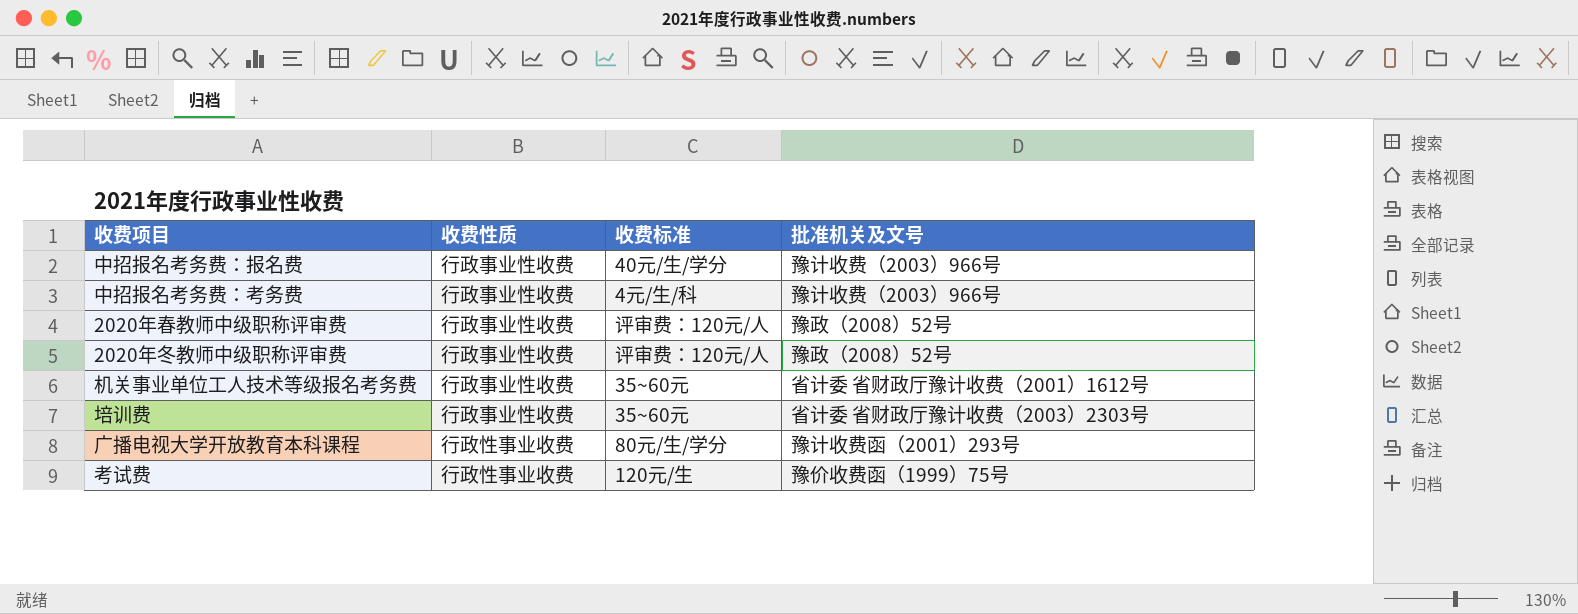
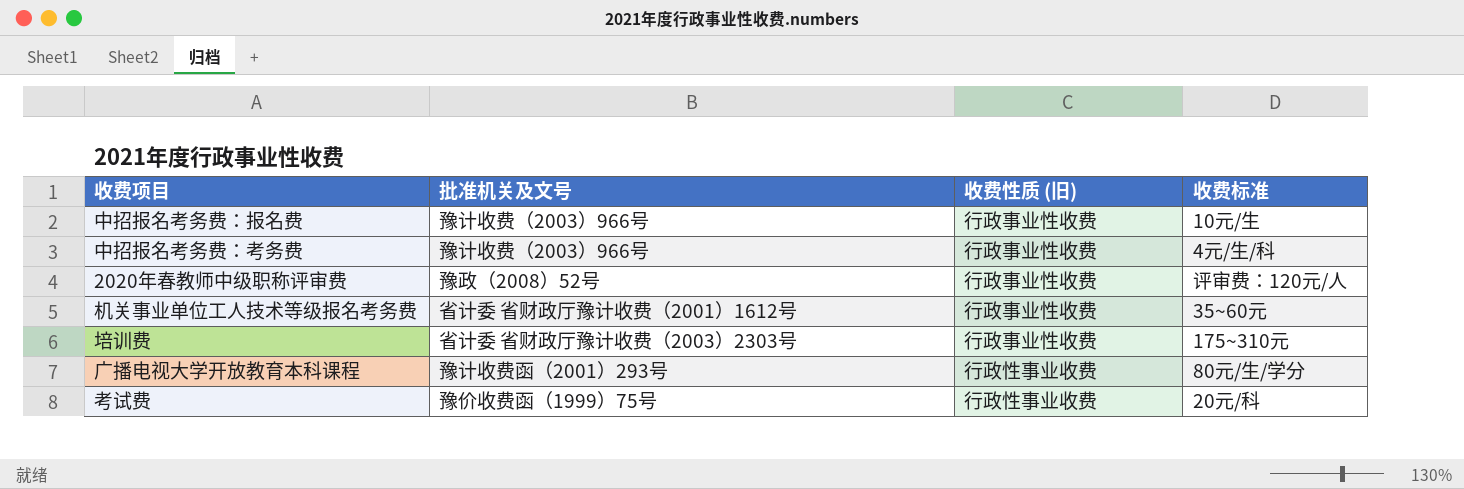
column 批准机关及文号 | position: 4 -> 2
column name: 收费性质 -> 收费性质 (旧)
row 2020年冬教师中级职称评审费: 行政事业性收费 | 评审费：120元/人 | 豫政（2008）52号 -> none
中招报名考务费：报名费 | 收费标准: 40元/生/学分 -> 10元/生
培训费 | 收费标准: 35~60元 -> 175~310元
考试费 | 收费标准: 120元/生 -> 20元/科

